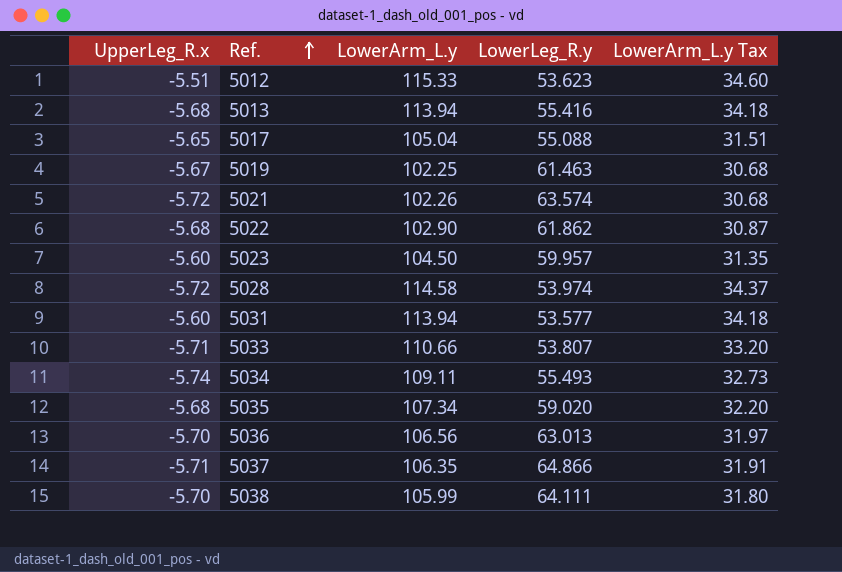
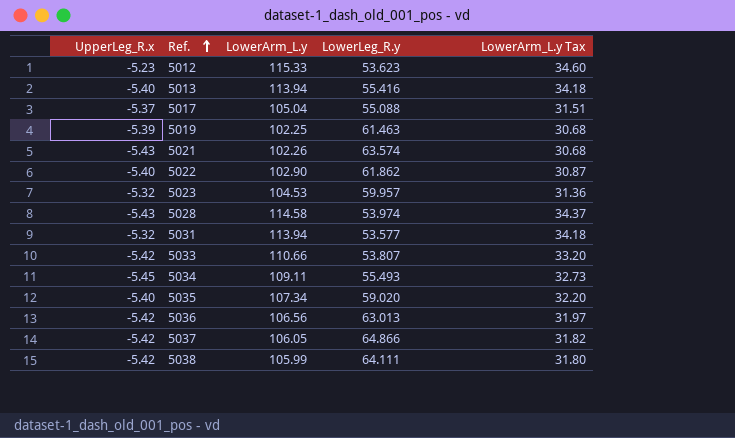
5012 | UpperLeg_R.x: -5.51 -> -5.23
5013 | UpperLeg_R.x: -5.68 -> -5.40
5017 | UpperLeg_R.x: -5.65 -> -5.37
5019 | UpperLeg_R.x: -5.67 -> -5.39
5021 | UpperLeg_R.x: -5.72 -> -5.43
5022 | UpperLeg_R.x: -5.68 -> -5.40
5023 | UpperLeg_R.x: -5.60 -> -5.32
5023 | LowerArm_L.y: 104.50 -> 104.53
5023 | LowerArm_L.y Tax: 31.35 -> 31.36
5028 | UpperLeg_R.x: -5.72 -> -5.43
5031 | UpperLeg_R.x: -5.60 -> -5.32
5033 | UpperLeg_R.x: -5.71 -> -5.42
5034 | UpperLeg_R.x: -5.74 -> -5.45
5035 | UpperLeg_R.x: -5.68 -> -5.40
5036 | UpperLeg_R.x: -5.70 -> -5.42
5037 | UpperLeg_R.x: -5.71 -> -5.42
5037 | LowerArm_L.y: 106.35 -> 106.05
5037 | LowerArm_L.y Tax: 31.91 -> 31.82
5038 | UpperLeg_R.x: -5.70 -> -5.42

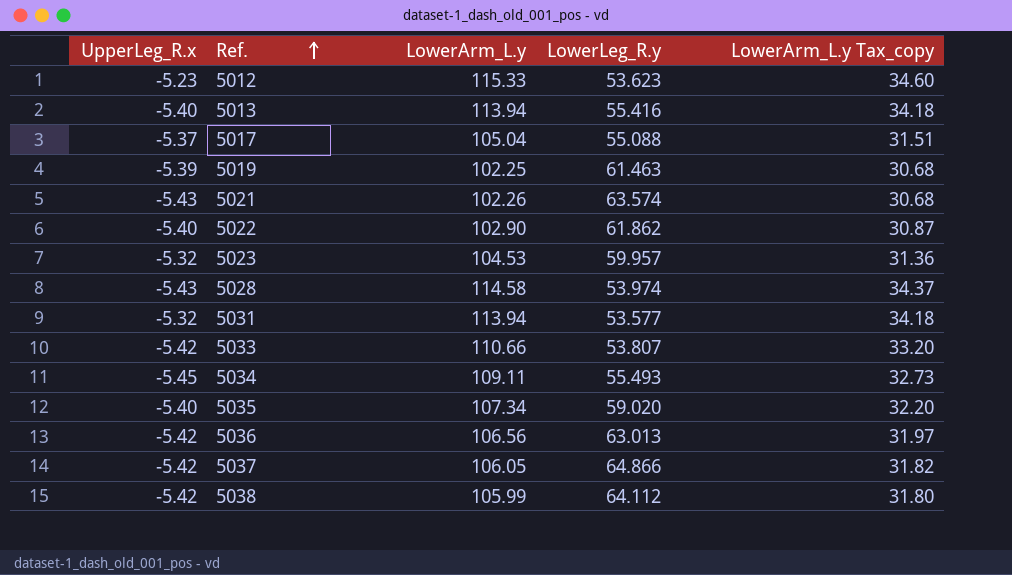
column name: LowerArm_L.y Tax -> LowerArm_L.y Tax_copy
5038 | LowerLeg_R.y: 64.111 -> 64.112

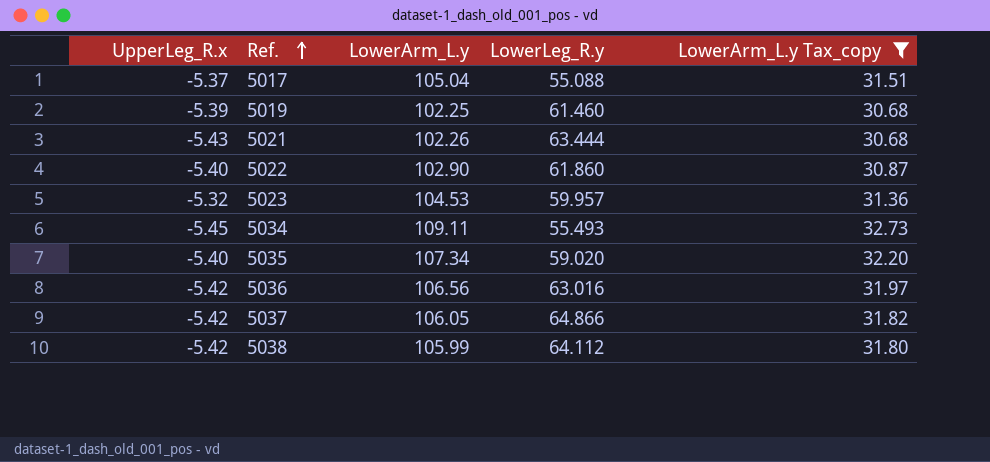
filter: none -> LowerArm_L.y Tax_copy <= 32.73
5019 | LowerLeg_R.y: 61.463 -> 61.460
5021 | LowerLeg_R.y: 63.574 -> 63.444
5022 | LowerLeg_R.y: 61.862 -> 61.860
5036 | LowerLeg_R.y: 63.013 -> 63.016

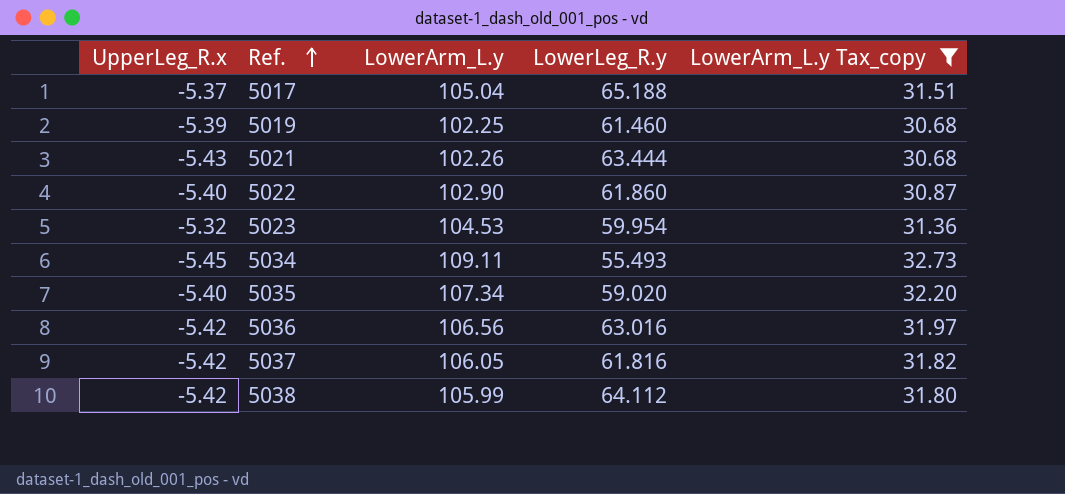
5017 | LowerLeg_R.y: 55.088 -> 65.188
5023 | LowerLeg_R.y: 59.957 -> 59.954
5037 | LowerLeg_R.y: 64.866 -> 61.816

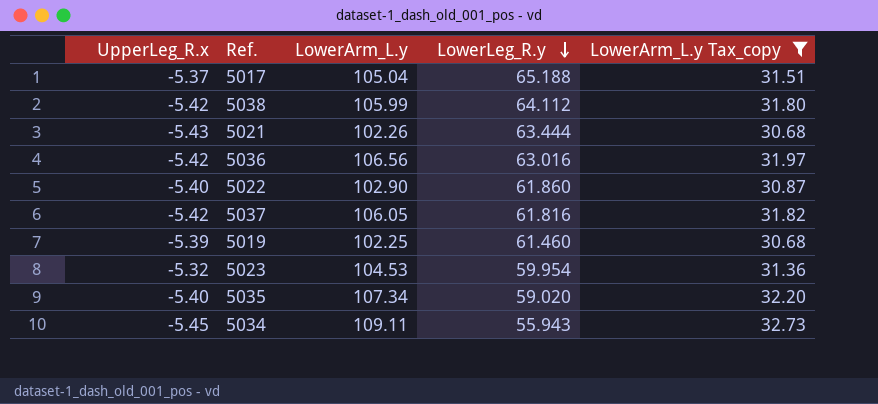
row order: Ref. ascending -> LowerLeg_R.y descending
5034 | LowerLeg_R.y: 55.493 -> 55.943

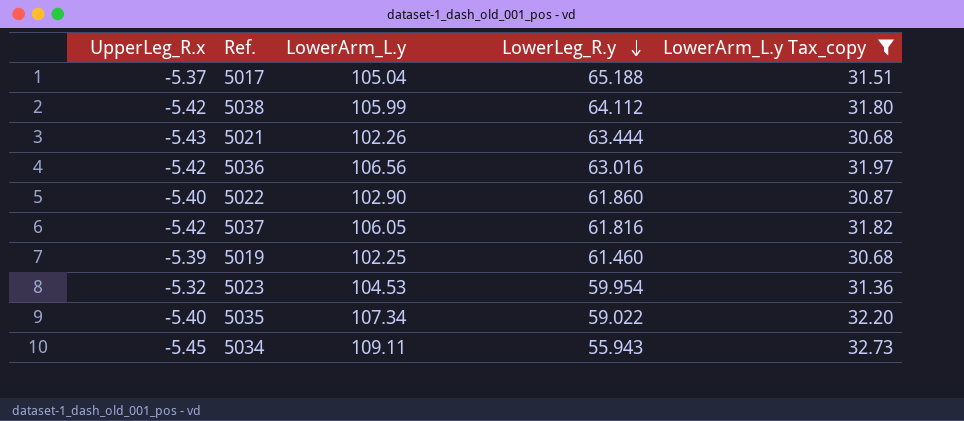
5035 | LowerLeg_R.y: 59.020 -> 59.022

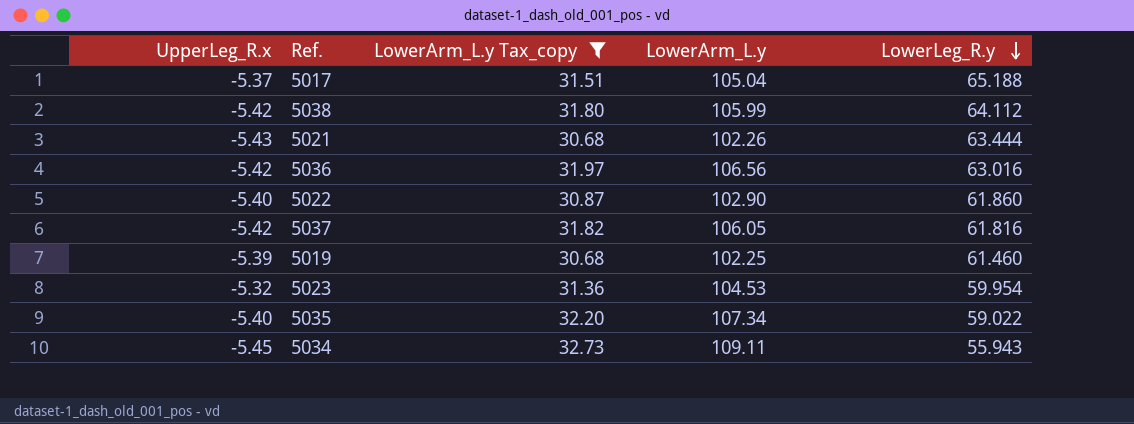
column LowerArm_L.y Tax_copy | position: 5 -> 3

